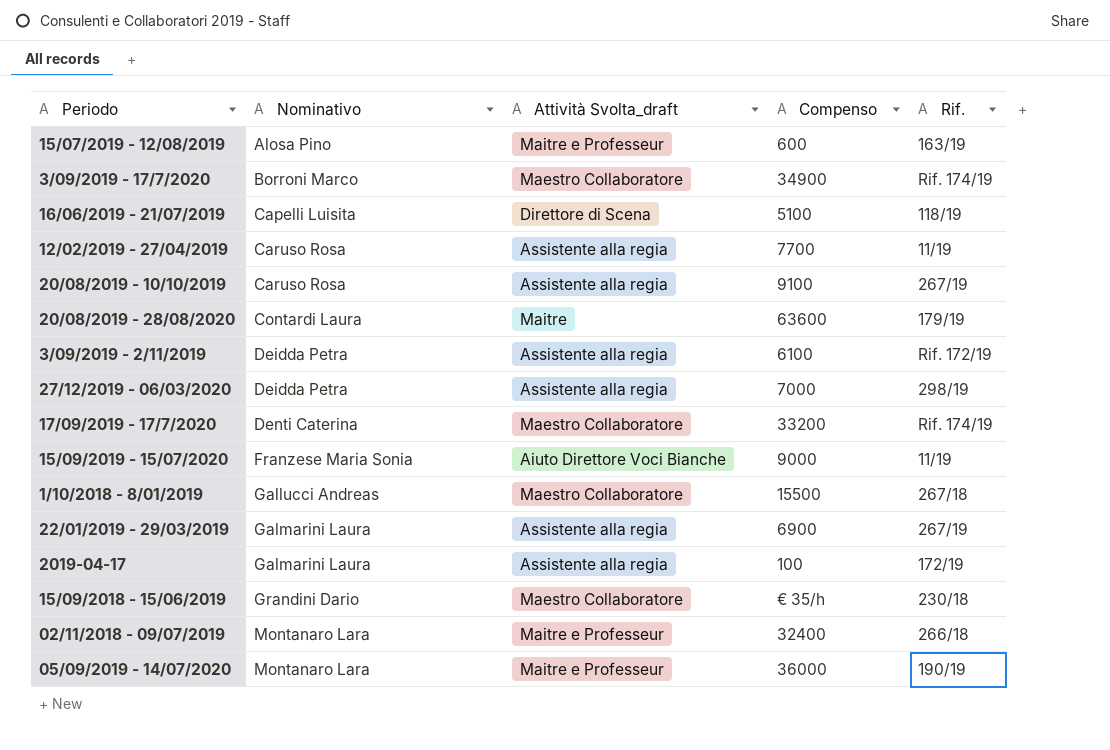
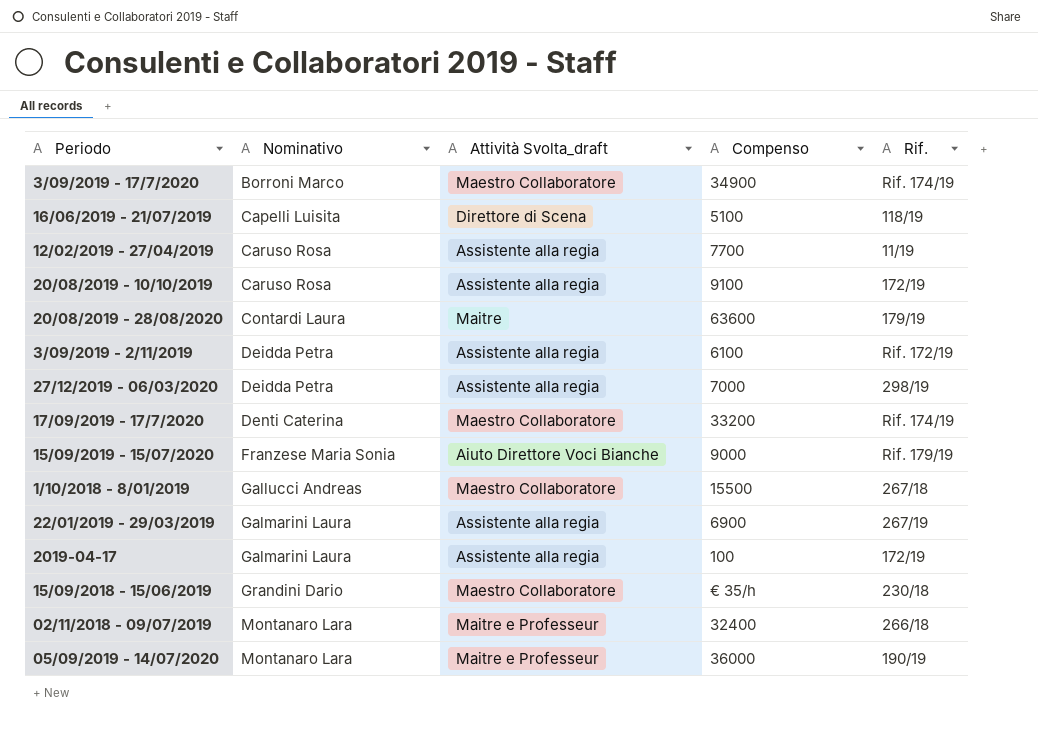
row 15/07/2019 - 12/08/2019: Alosa Pino | Maitre e Professeur | 600 | 163/19 -> none
20/08/2019 - 10/10/2019 | Rif.: 267/19 -> 172/19
15/09/2019 - 15/07/2020 | Rif.: 11/19 -> Rif. 179/19

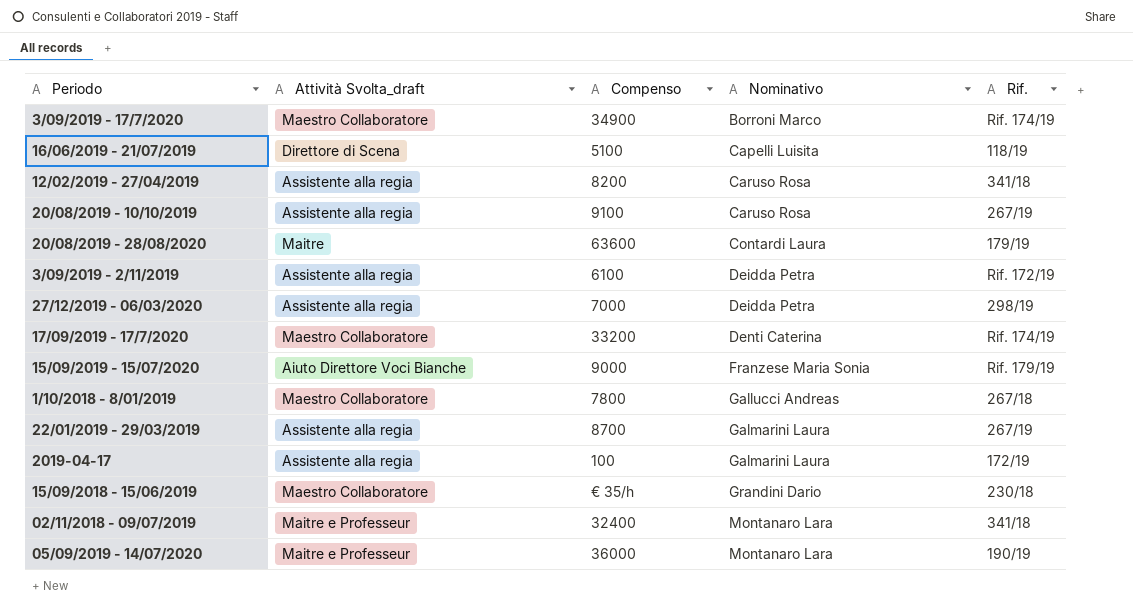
column Nominativo | position: 2 -> 4
12/02/2019 - 27/04/2019 | Compenso: 7700 -> 8200
12/02/2019 - 27/04/2019 | Rif.: 11/19 -> 341/18
20/08/2019 - 10/10/2019 | Rif.: 172/19 -> 267/19
1/10/2018 - 8/01/2019 | Compenso: 15500 -> 7800
22/01/2019 - 29/03/2019 | Compenso: 6900 -> 8700
02/11/2018 - 09/07/2019 | Rif.: 266/18 -> 341/18

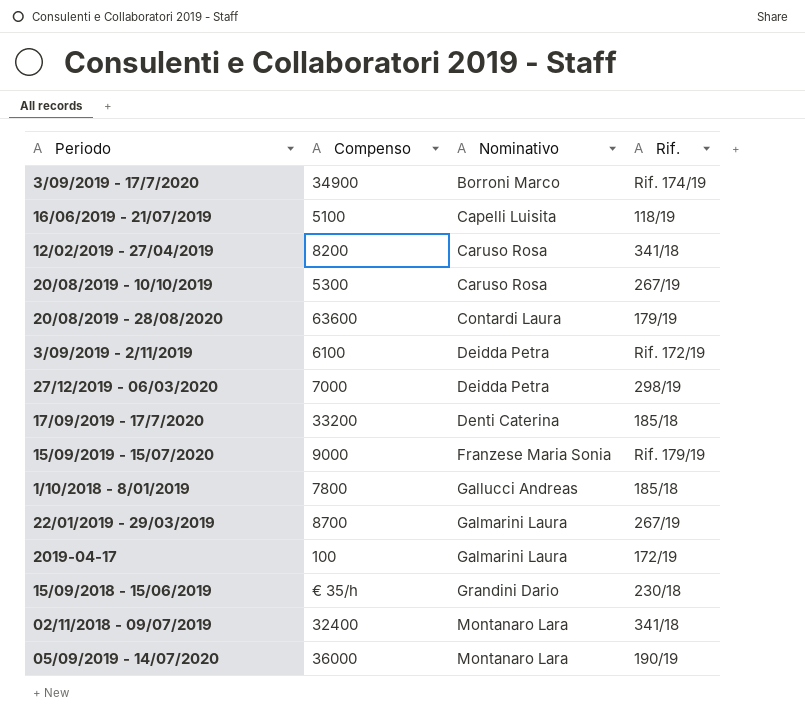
column Attività Svolta_draft | position: 2 -> none
20/08/2019 - 10/10/2019 | Compenso: 9100 -> 5300
17/09/2019 - 17/7/2020 | Rif.: Rif. 174/19 -> 185/18
1/10/2018 - 8/01/2019 | Rif.: 267/18 -> 185/18

